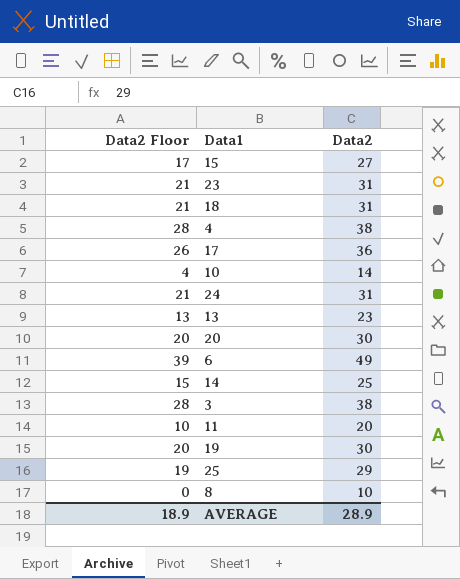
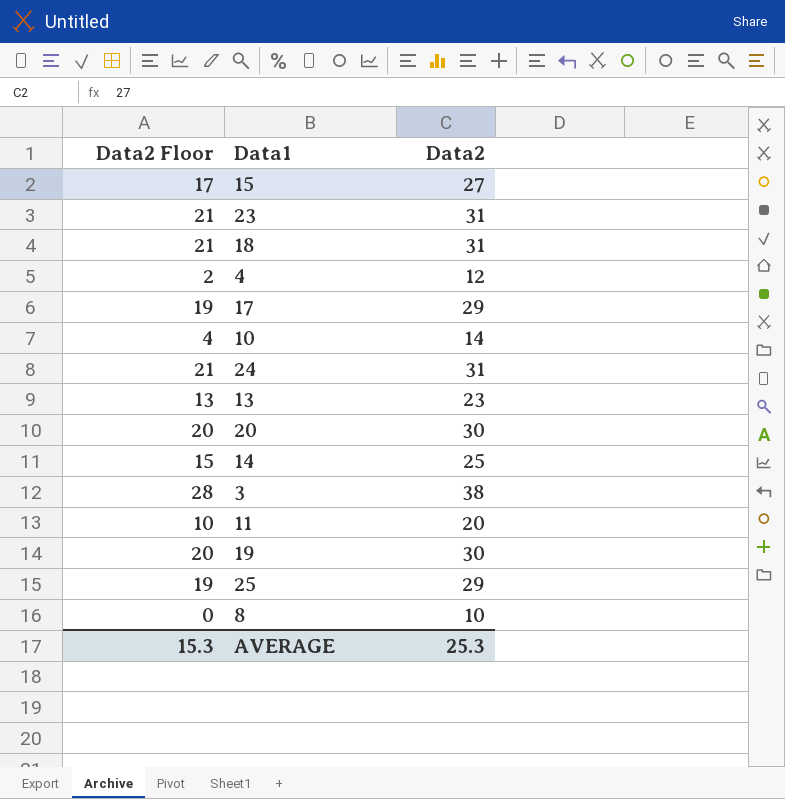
row 6: 39 | 49 -> none
4 | Data2 Floor: 28 -> 2
4 | Data2: 38 -> 12
17 | Data2 Floor: 26 -> 19
17 | Data2: 36 -> 29
AVERAGE | Data2 Floor: 18.9 -> 15.3
AVERAGE | Data2: 28.9 -> 25.3

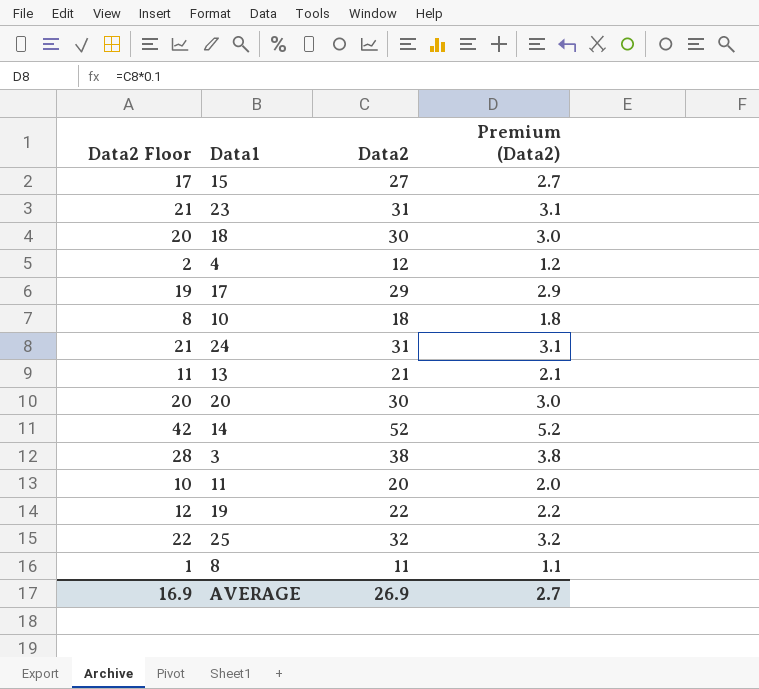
column Premium (Data2) | formula: none -> [Data2] * 0.1
18 | Data2 Floor: 21 -> 20
18 | Data2: 31 -> 30
10 | Data2 Floor: 4 -> 8
10 | Data2: 14 -> 18
13 | Data2 Floor: 13 -> 11
13 | Data2: 23 -> 21
14 | Data2 Floor: 15 -> 42
14 | Data2: 25 -> 52
19 | Data2 Floor: 20 -> 12
19 | Data2: 30 -> 22
25 | Data2 Floor: 19 -> 22
25 | Data2: 29 -> 32
8 | Data2 Floor: 0 -> 1
8 | Data2: 10 -> 11
AVERAGE | Data2 Floor: 15.3 -> 16.9
AVERAGE | Data2: 25.3 -> 26.9

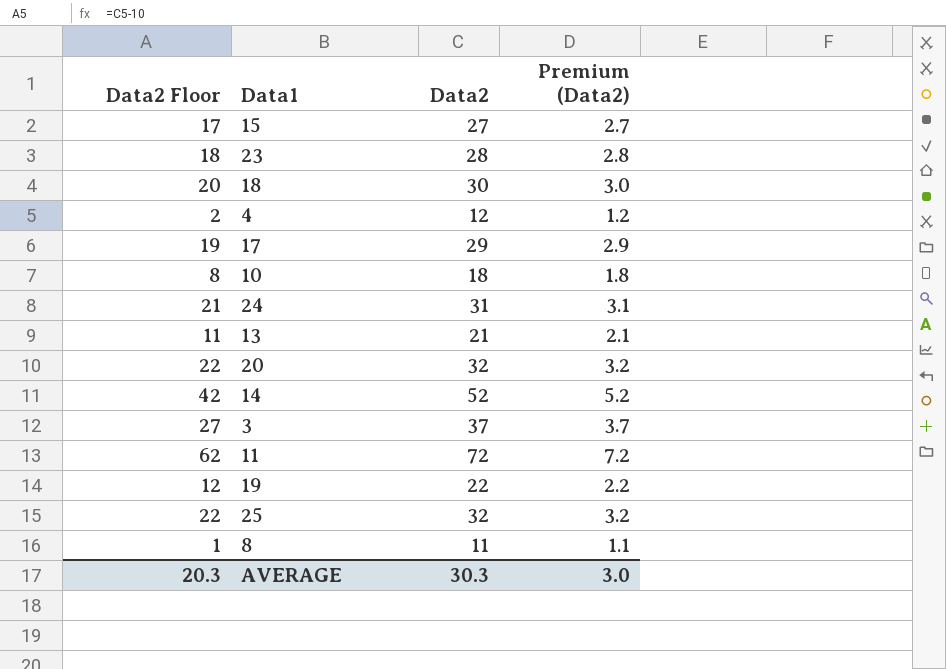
23 | Data2 Floor: 21 -> 18
23 | Data2: 31 -> 28
23 | Premium (Data2): 3.1 -> 2.8
20 | Data2 Floor: 20 -> 22
20 | Data2: 30 -> 32
20 | Premium (Data2): 3.0 -> 3.2
3 | Data2 Floor: 28 -> 27
3 | Data2: 38 -> 37
3 | Premium (Data2): 3.8 -> 3.7
11 | Data2 Floor: 10 -> 62
11 | Data2: 20 -> 72
11 | Premium (Data2): 2.0 -> 7.2
AVERAGE | Data2 Floor: 16.9 -> 20.3
AVERAGE | Data2: 26.9 -> 30.3
AVERAGE | Premium (Data2): 2.7 -> 3.0

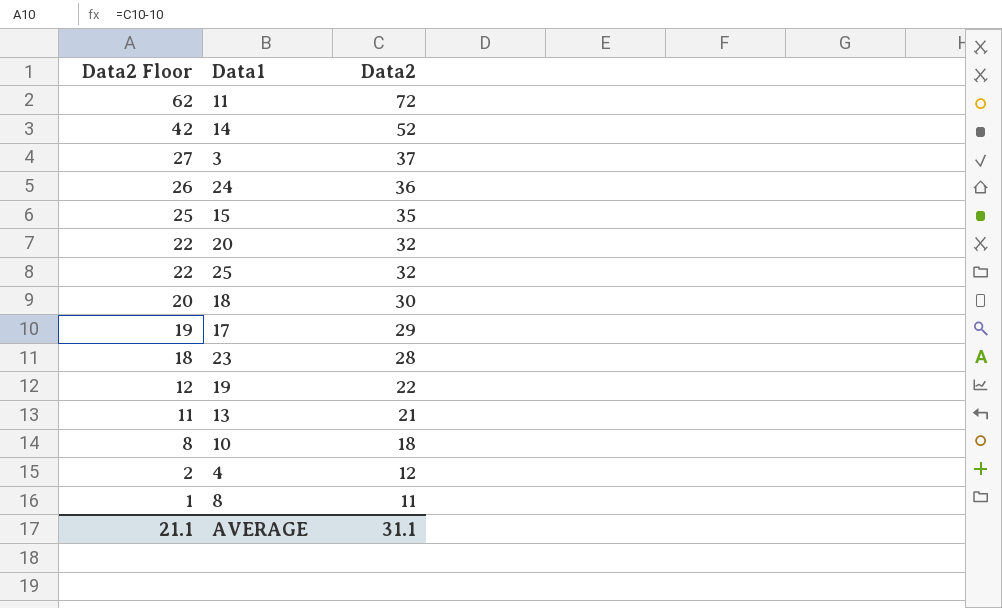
row order: none -> Data2 Floor descending
column Premium (Data2) | formula: [Data2] * 0.1 -> none
24 | Data2 Floor: 21 -> 26
24 | Data2: 31 -> 36
15 | Data2 Floor: 17 -> 25
15 | Data2: 27 -> 35
AVERAGE | Data2 Floor: 20.3 -> 21.1
AVERAGE | Data2: 30.3 -> 31.1

